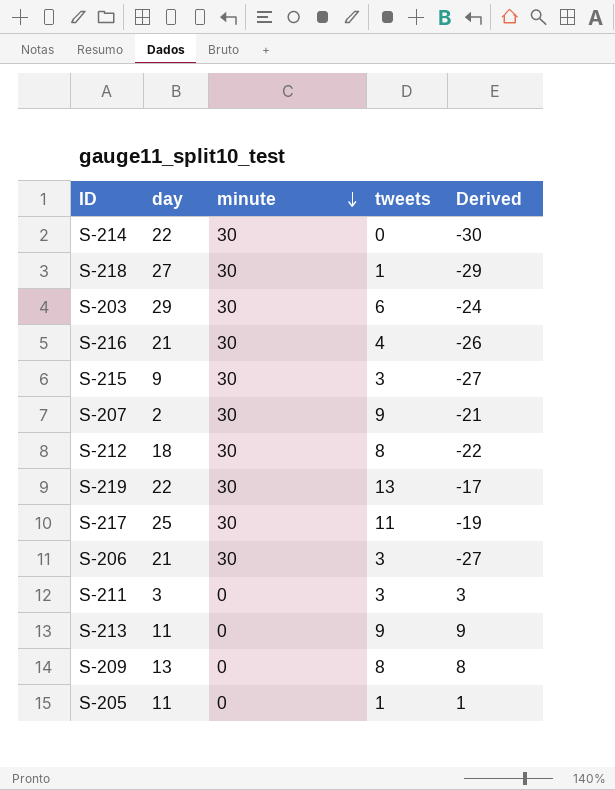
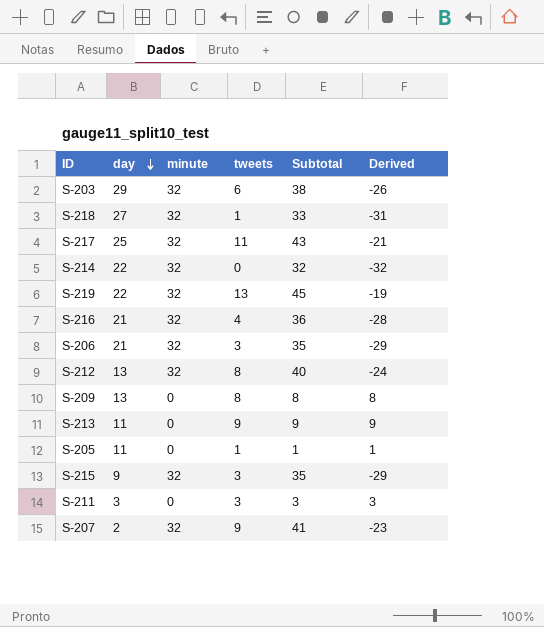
row order: minute descending -> day descending
column Subtotal | formula: none -> [minute] + [tweets]
S-203 | minute: 30 -> 32
S-203 | Derived: -24 -> -26
S-218 | minute: 30 -> 32
S-218 | Derived: -29 -> -31
S-217 | minute: 30 -> 32
S-217 | Derived: -19 -> -21
S-214 | minute: 30 -> 32
S-214 | Derived: -30 -> -32
S-219 | minute: 30 -> 32
S-219 | Derived: -17 -> -19
S-216 | minute: 30 -> 32
S-216 | Derived: -26 -> -28
S-206 | minute: 30 -> 32
S-206 | Derived: -27 -> -29
S-212 | day: 18 -> 13
S-212 | minute: 30 -> 32
S-212 | Derived: -22 -> -24
S-215 | minute: 30 -> 32
S-215 | Derived: -27 -> -29
S-207 | minute: 30 -> 32
S-207 | Derived: -21 -> -23

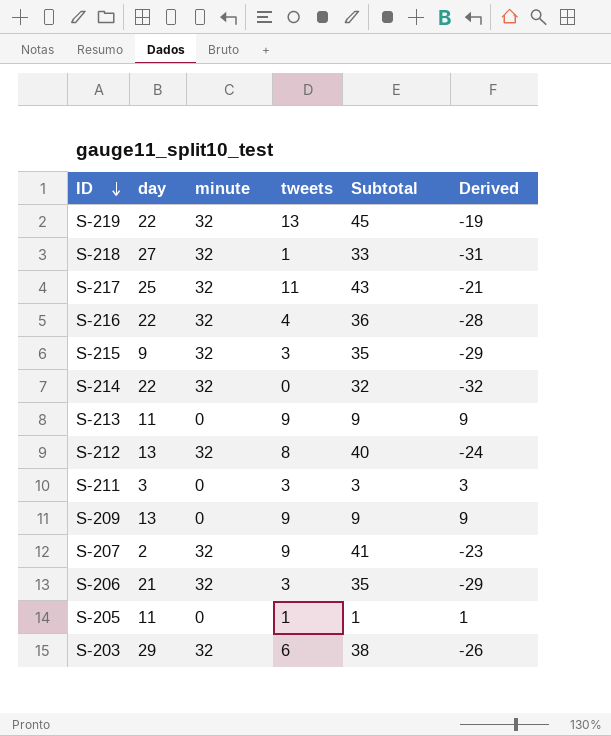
row order: day descending -> ID descending
S-216 | day: 21 -> 22
S-209 | tweets: 8 -> 9
S-209 | Subtotal: 8 -> 9
S-209 | Derived: 8 -> 9

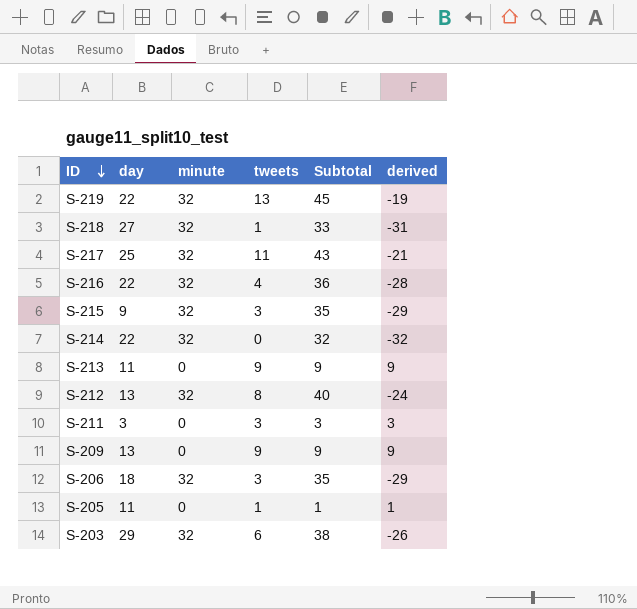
column name: Derived -> derived
row S-207: 2 | 32 | 9 | 41 | -23 -> none
S-206 | day: 21 -> 18

